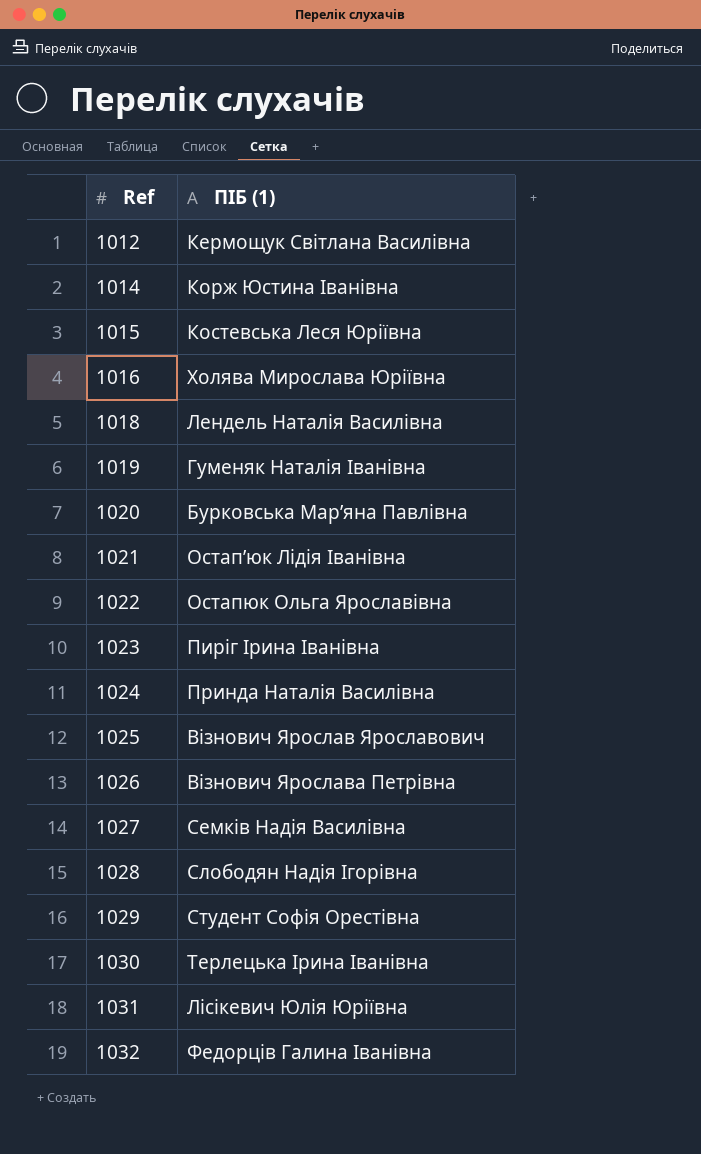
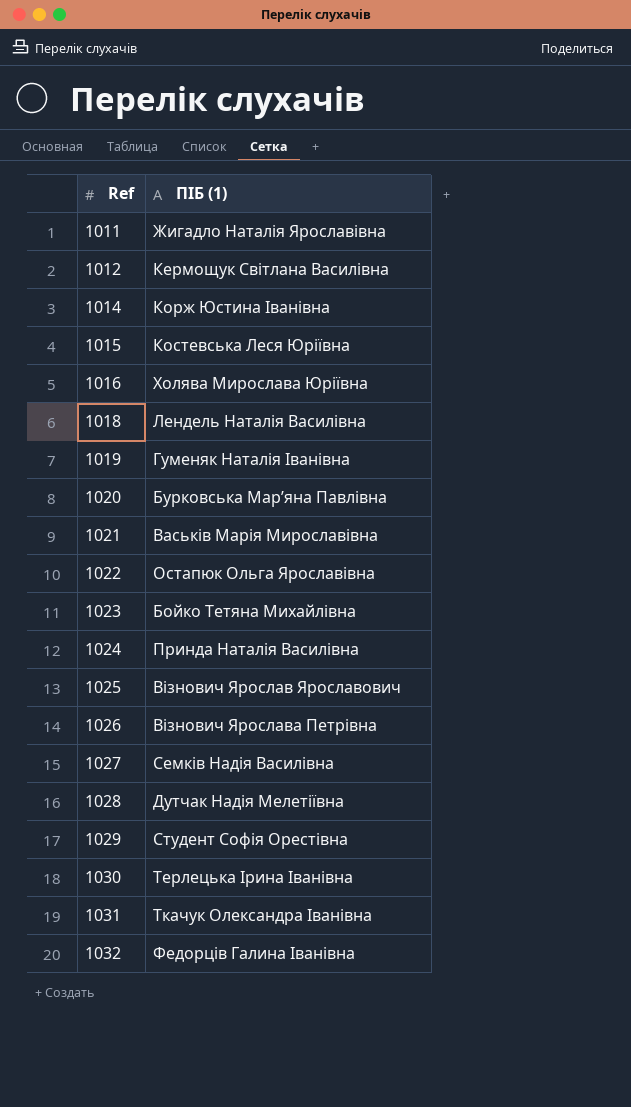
row 1011: none -> Жигадло Наталія Ярославівна
1021 | ПІБ (1): Остап’юк Лідія Іванівна -> Васьків Марія Мирославівна
1023 | ПІБ (1): Пиріг Ірина Іванівна -> Бойко Тетяна Михайлівна
1028 | ПІБ (1): Слободян Надія Ігорівна -> Дутчак Надія Мелетіївна
1031 | ПІБ (1): Лісікевич Юлія Юріївна -> Ткачук Олександра Іванівна

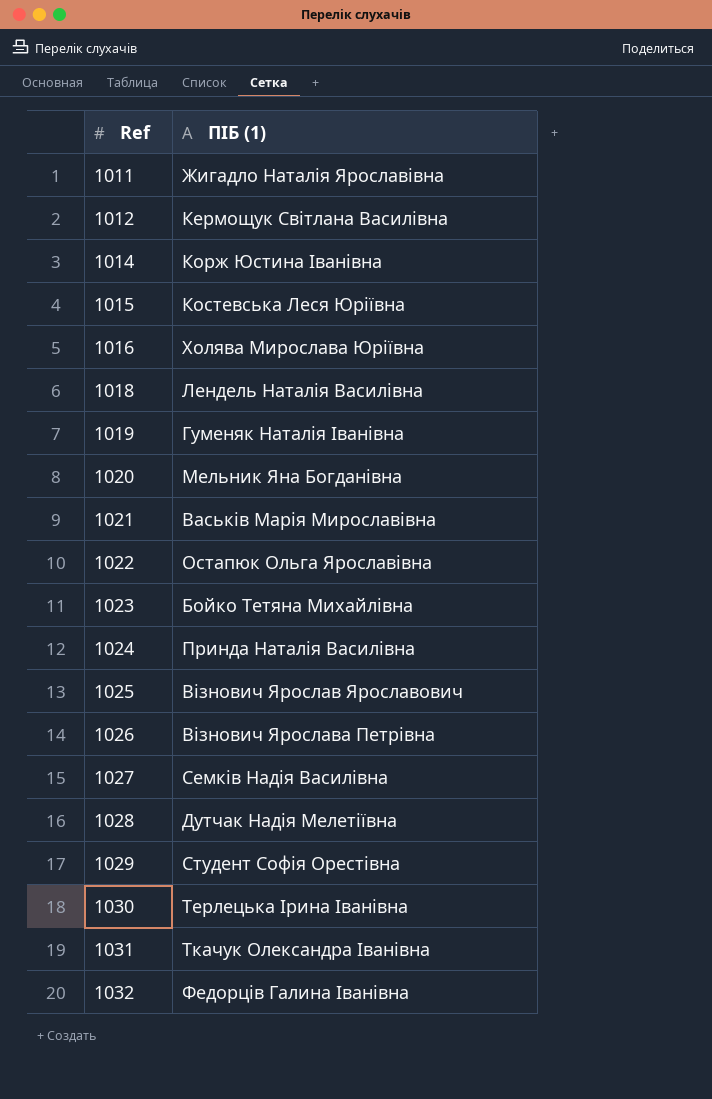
1020 | ПІБ (1): Бурковська Мар’яна Павлівна -> Мельник Яна Богданівна

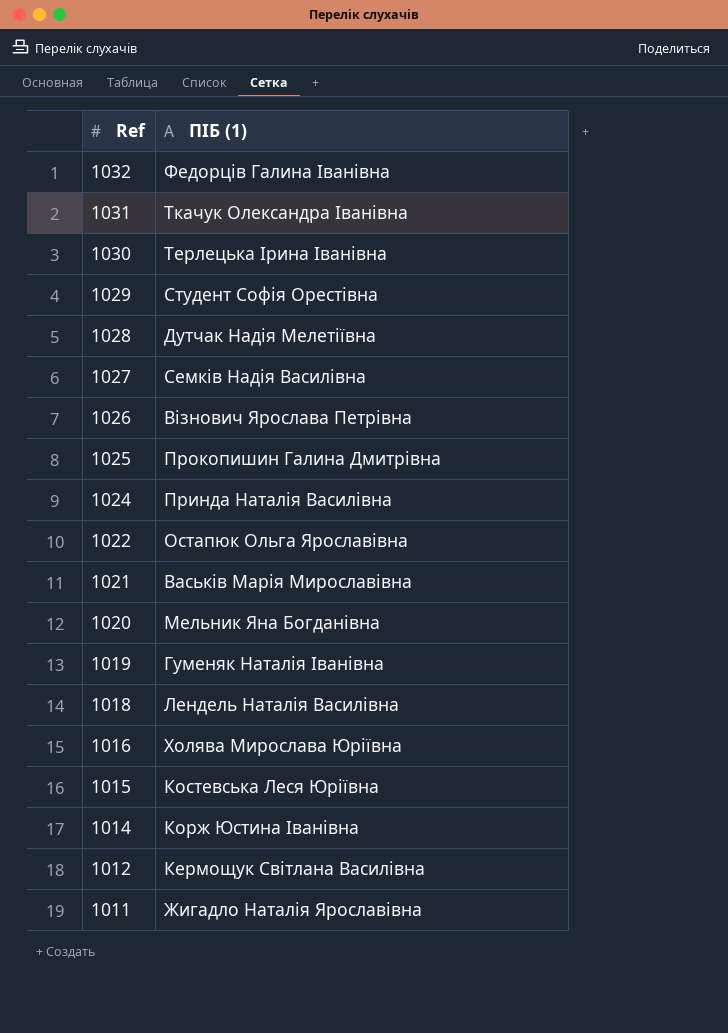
row order: Ref ascending -> Ref descending
row 1023: Бойко Тетяна Михайлівна -> none
1025 | ПІБ (1): Візнович Ярослав Ярославович -> Прокопишин Галина Дмитрівна

